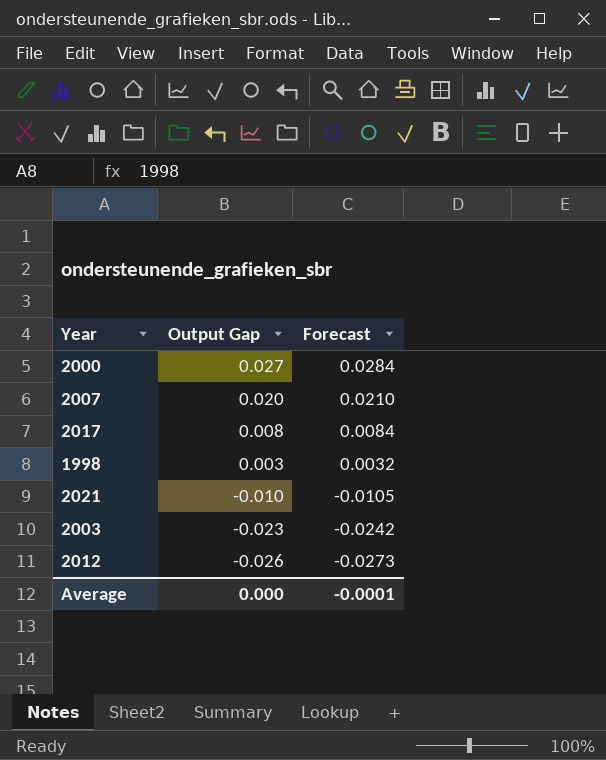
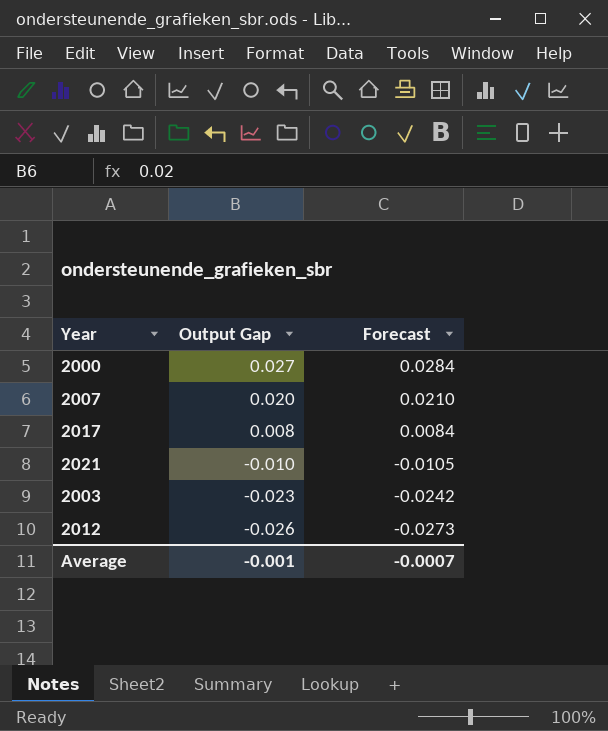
row 1998: 0.003 | 0.0032 -> none
Average | Output Gap: 0.000 -> -0.001
Average | Forecast: -0.0001 -> -0.0007

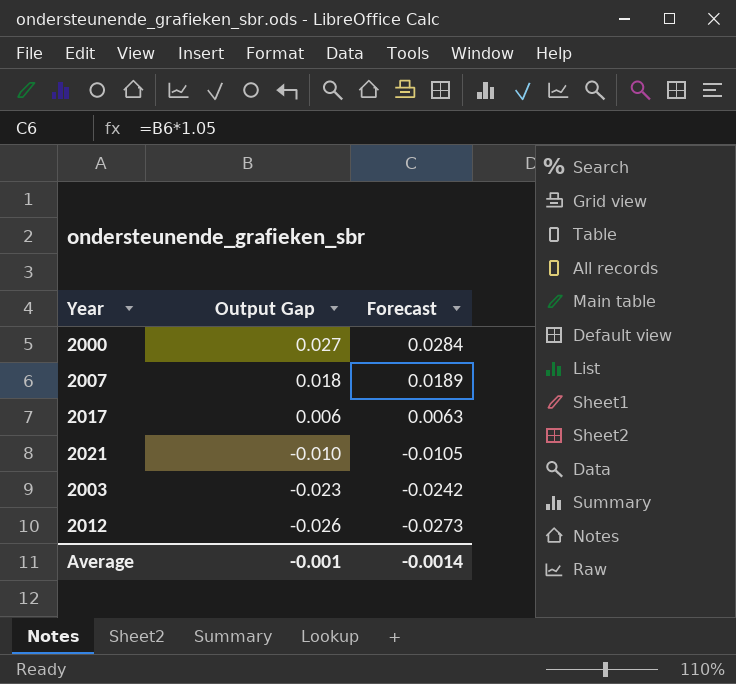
2007 | Output Gap: 0.020 -> 0.018
2007 | Forecast: 0.0210 -> 0.0189
2017 | Output Gap: 0.008 -> 0.006
2017 | Forecast: 0.0084 -> 0.0063
Average | Forecast: -0.0007 -> -0.0014

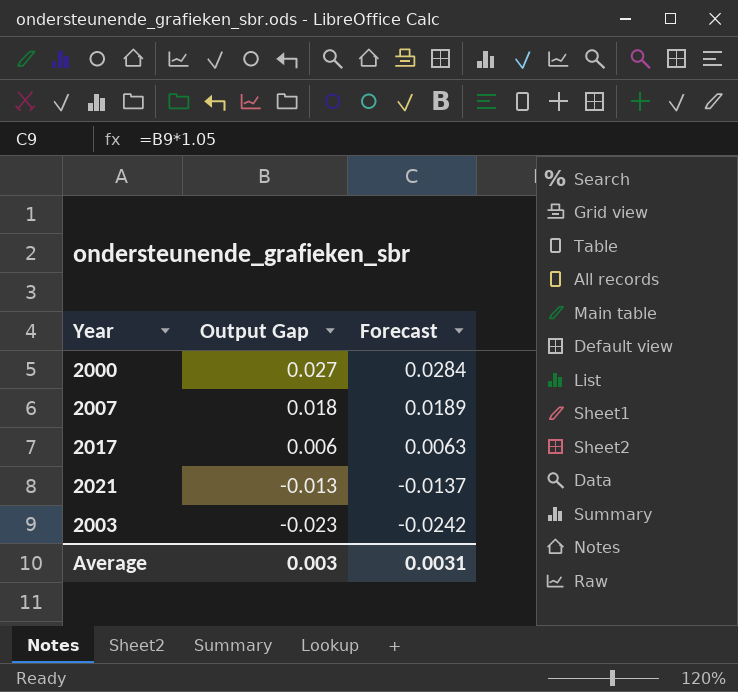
row 2012: -0.026 | -0.0273 -> none
2021 | Output Gap: -0.010 -> -0.013
2021 | Forecast: -0.0105 -> -0.0137
Average | Output Gap: -0.001 -> 0.003
Average | Forecast: -0.0014 -> 0.0031

